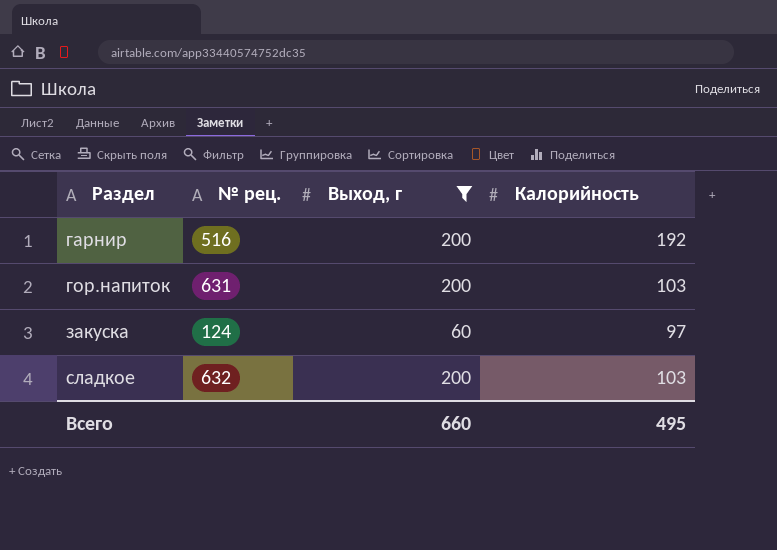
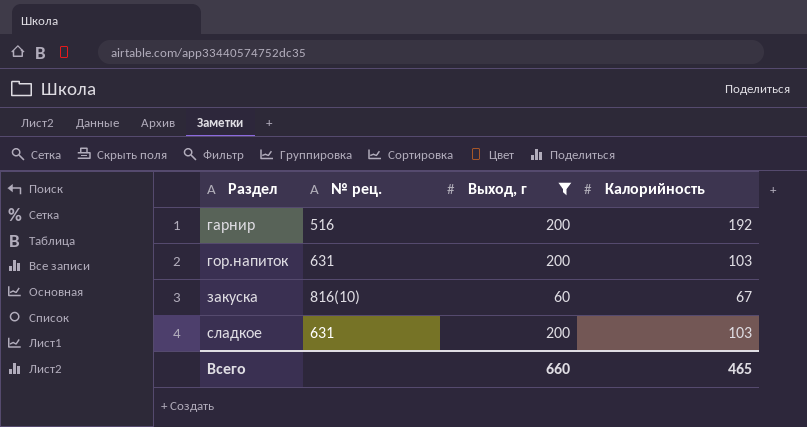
закуска | № рец.: 124 -> 816(10)
закуска | Калорийность: 97 -> 67
сладкое | № рец.: 632 -> 631
Всего | Калорийность: 495 -> 465

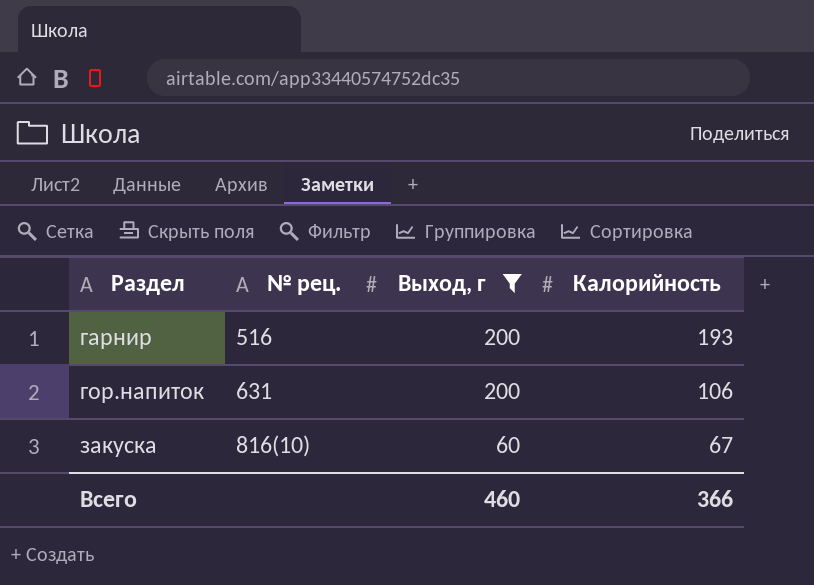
row сладкое: 631 | 200 | 103 -> none
гарнир | Калорийность: 192 -> 193
гор.напиток | Калорийность: 103 -> 106
Всего | Выход, г: 660 -> 460
Всего | Калорийность: 465 -> 366

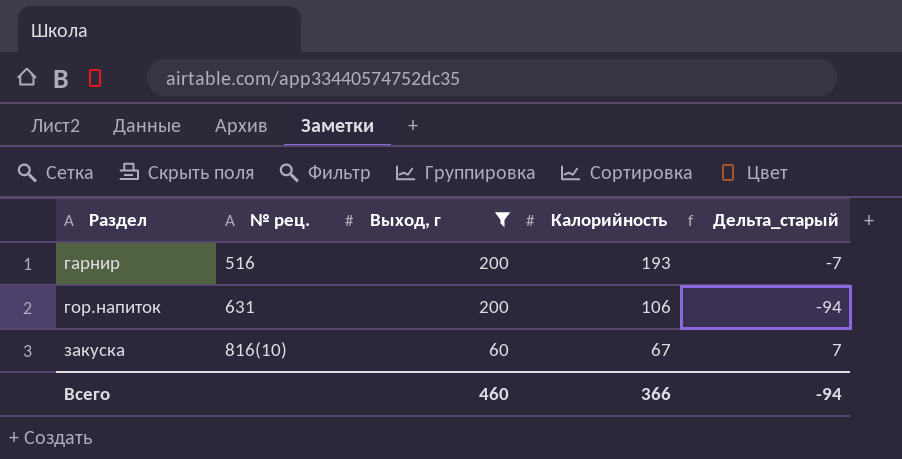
column Дельта_старый | formula: none -> [Калорийность] - [Выход, г]

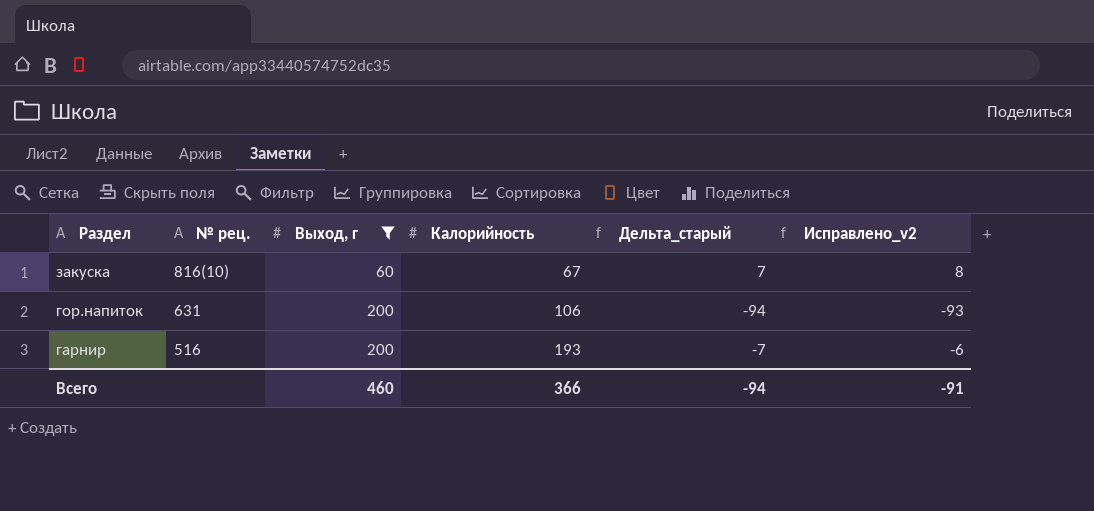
row order: Раздел ascending -> Раздел descending
column Исправлено_v2 | formula: none -> [Дельта_старый] + 1

